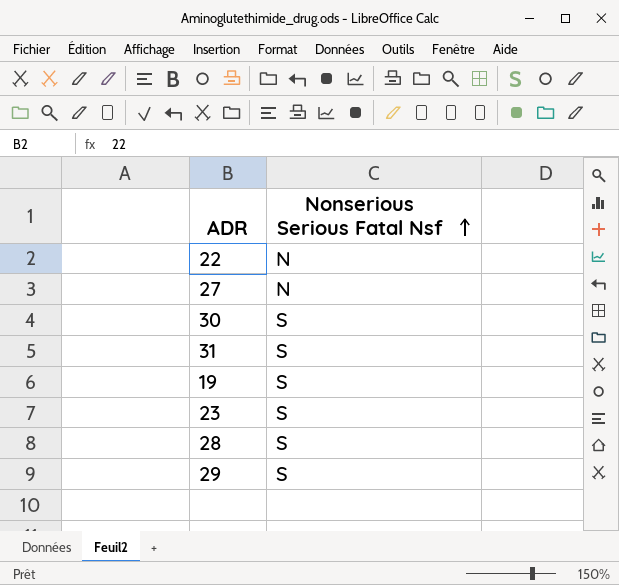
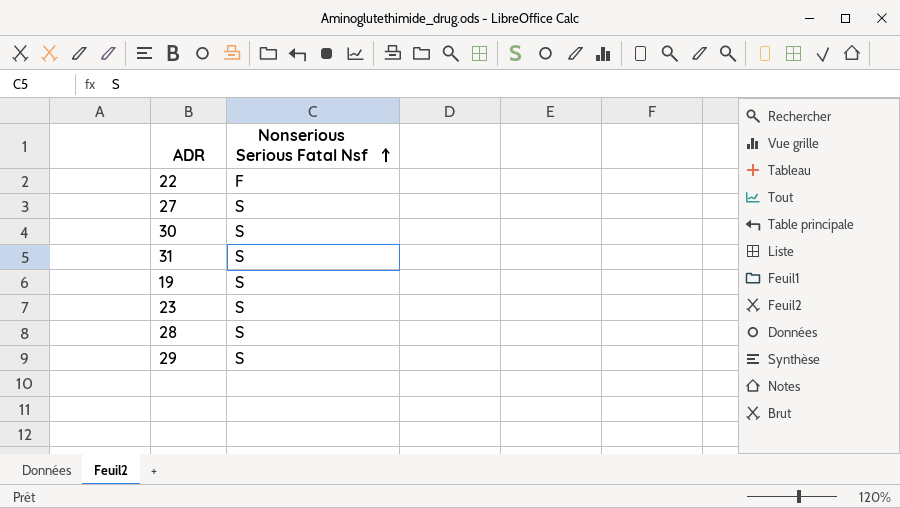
22 | Nonserious Serious Fatal Nsf: N -> F
27 | Nonserious Serious Fatal Nsf: N -> S

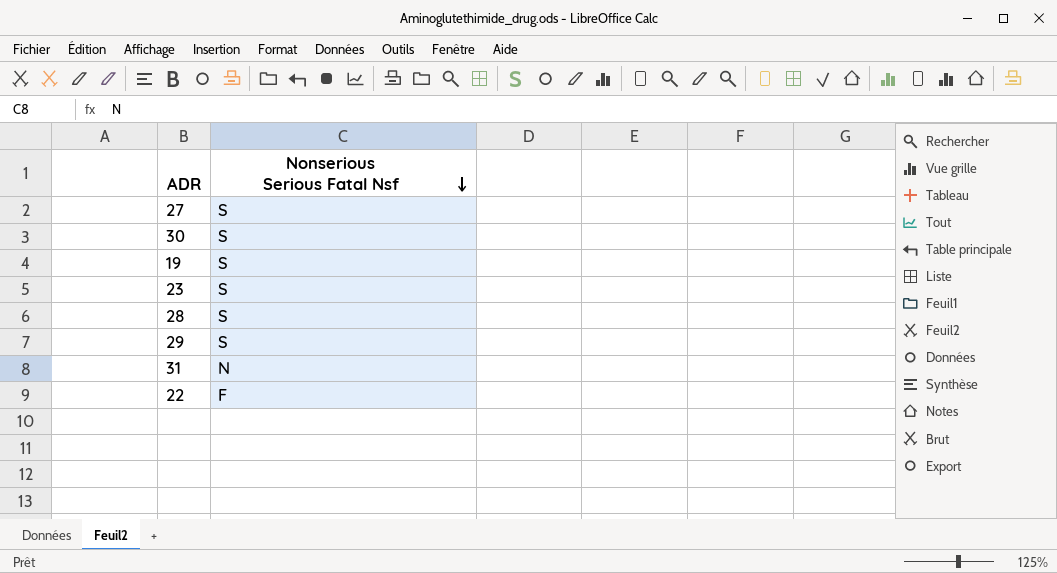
row order: Nonserious Serious Fatal Nsf ascending -> Nonserious Serious Fatal Nsf descending
31 | Nonserious Serious Fatal Nsf: S -> N

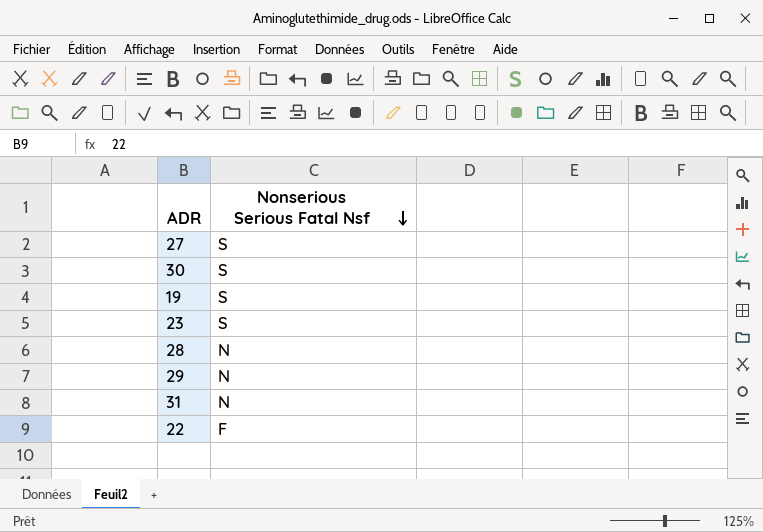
28 | Nonserious Serious Fatal Nsf: S -> N
29 | Nonserious Serious Fatal Nsf: S -> N

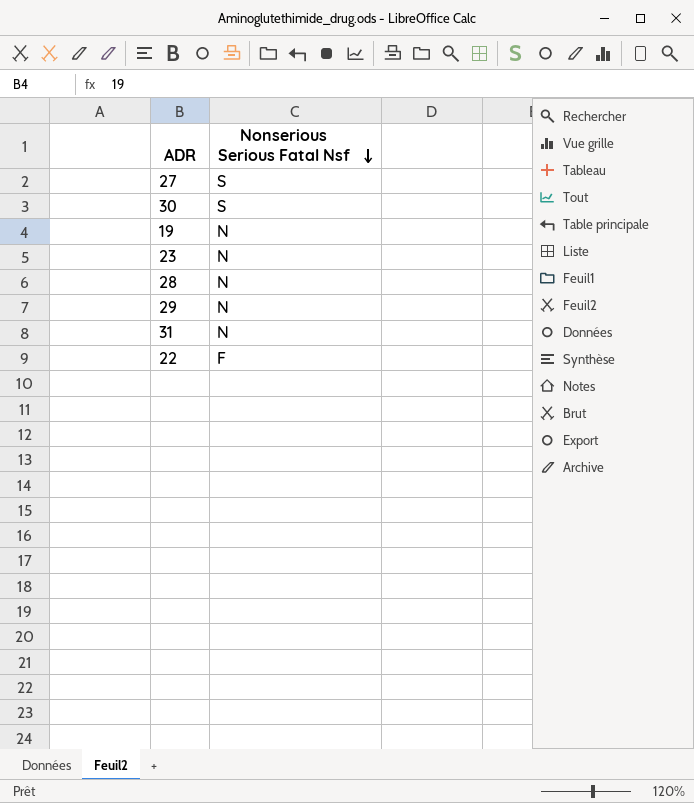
19 | Nonserious Serious Fatal Nsf: S -> N
23 | Nonserious Serious Fatal Nsf: S -> N

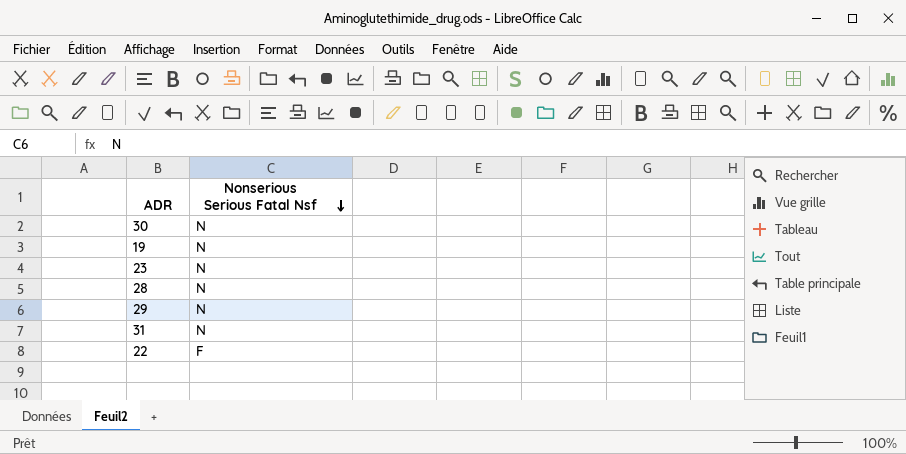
row 27: S -> none
30 | Nonserious Serious Fatal Nsf: S -> N

